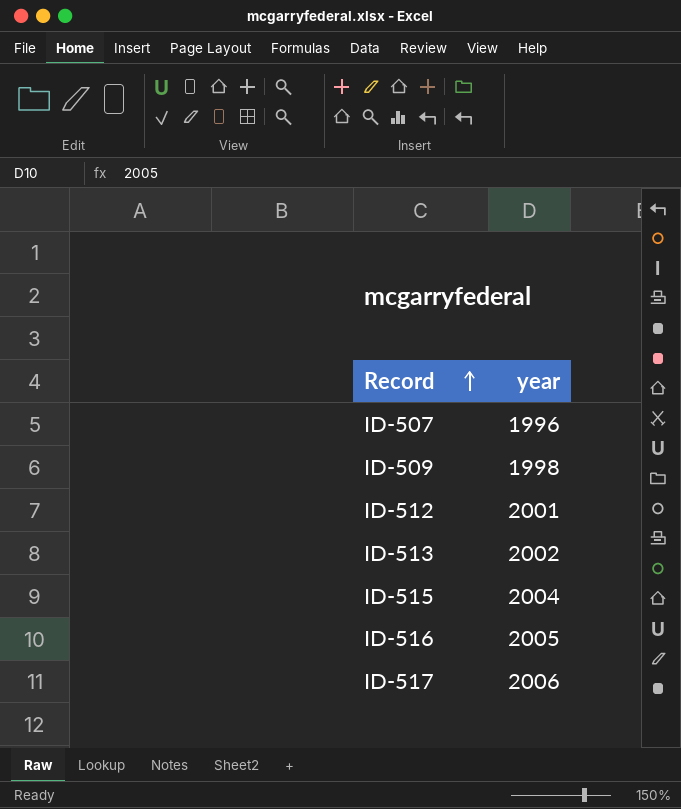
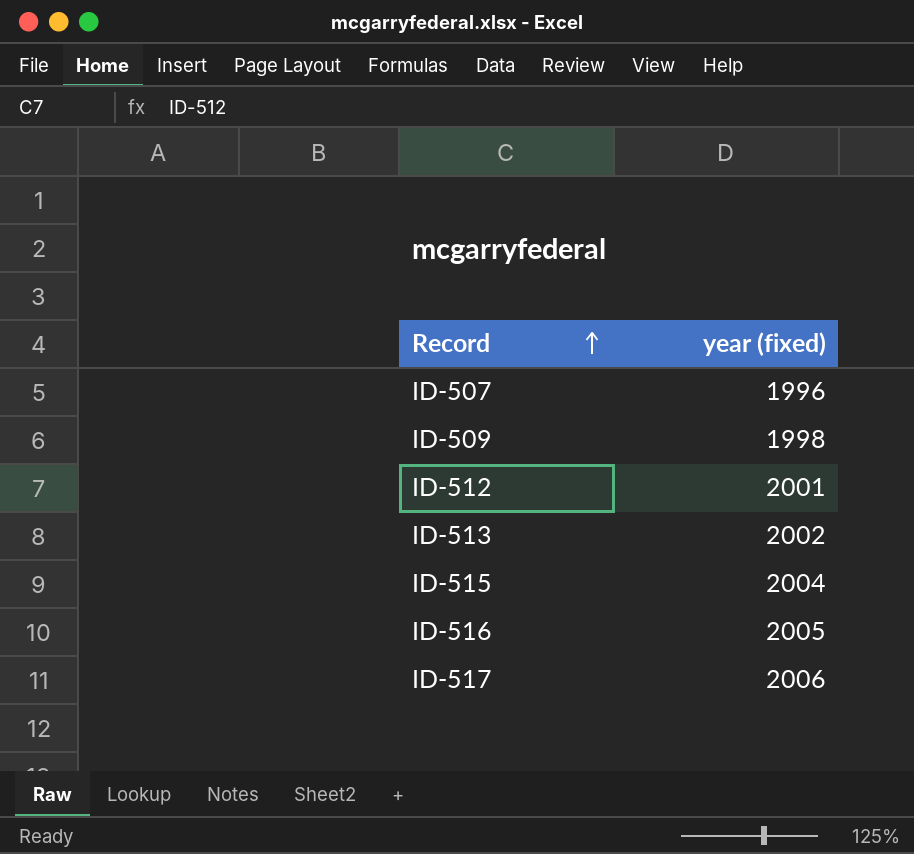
column name: year -> year (fixed)

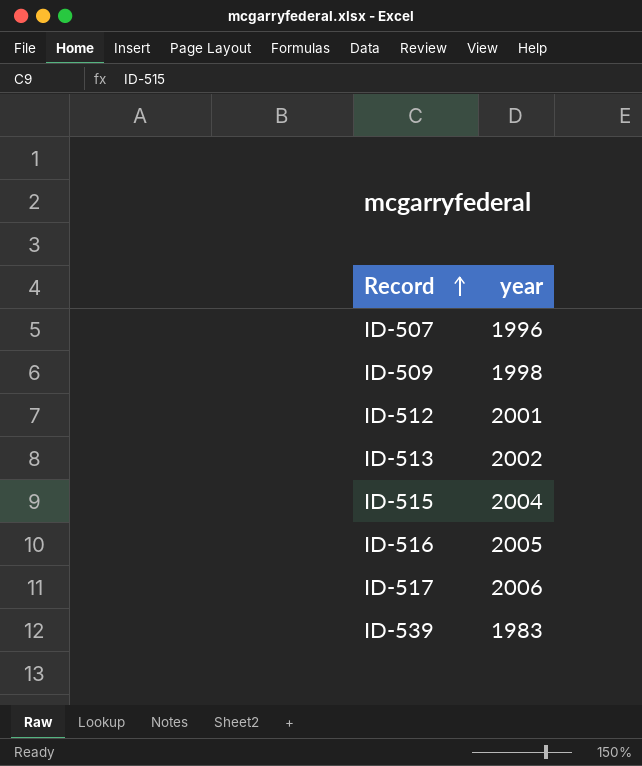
column name: year (fixed) -> year
row ID-539: none -> 1983

